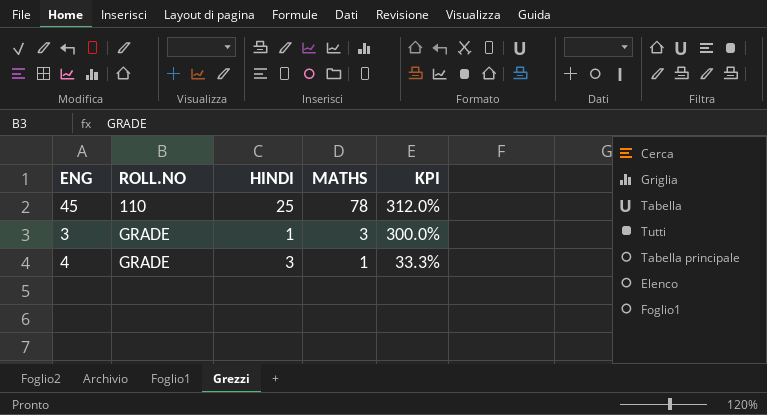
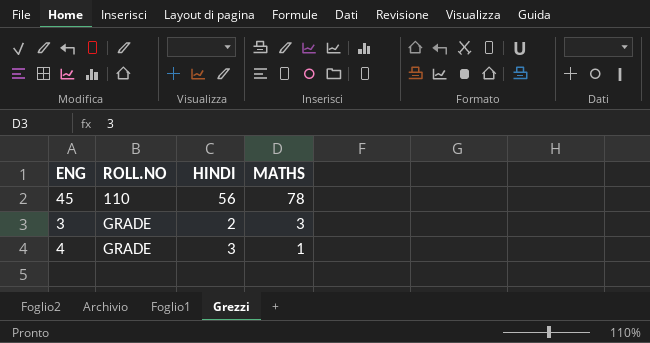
column KPI | formula: [MATHS] / [HINDI] -> none
45 | HINDI: 25 -> 56
3 | HINDI: 1 -> 2

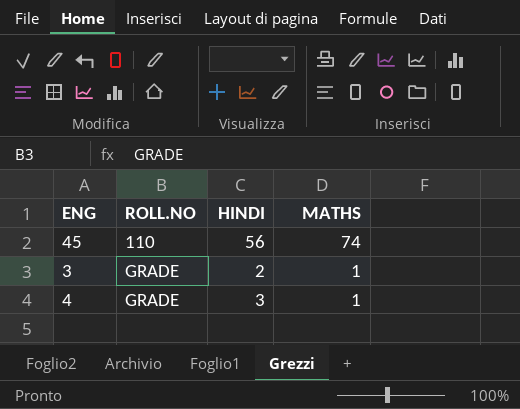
45 | MATHS: 78 -> 74
3 | MATHS: 3 -> 1

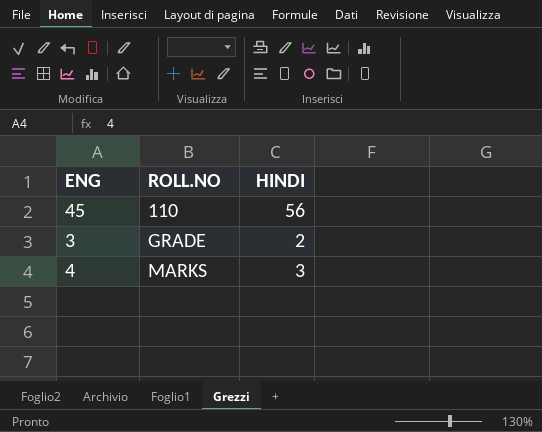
column MATHS | position: 4 -> none
4 | ROLL.NO: GRADE -> MARKS

